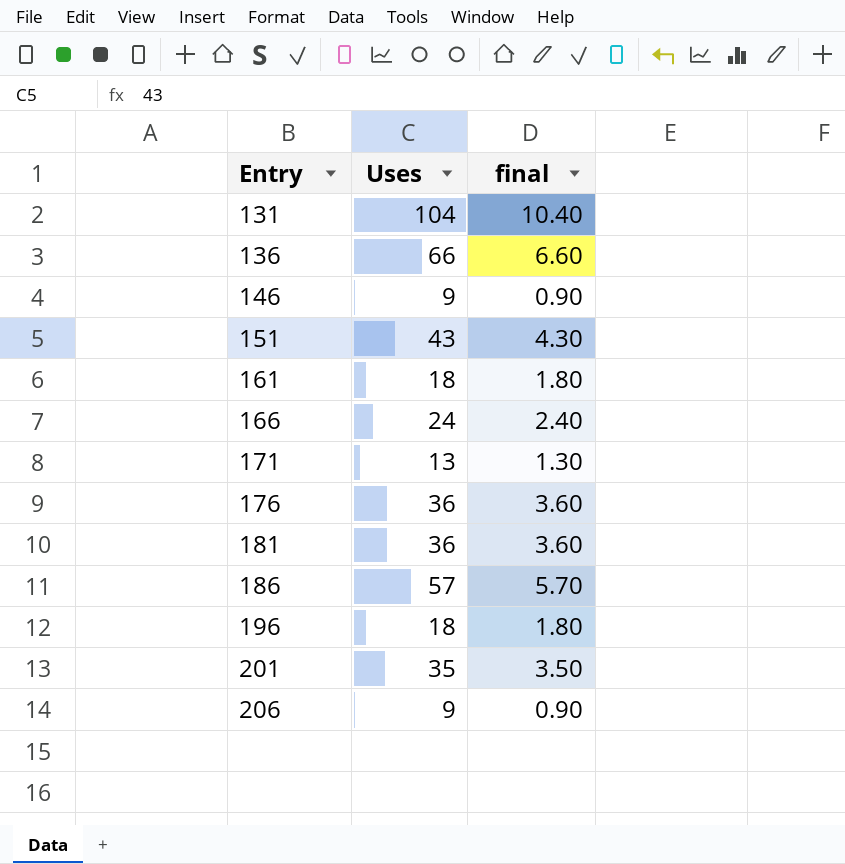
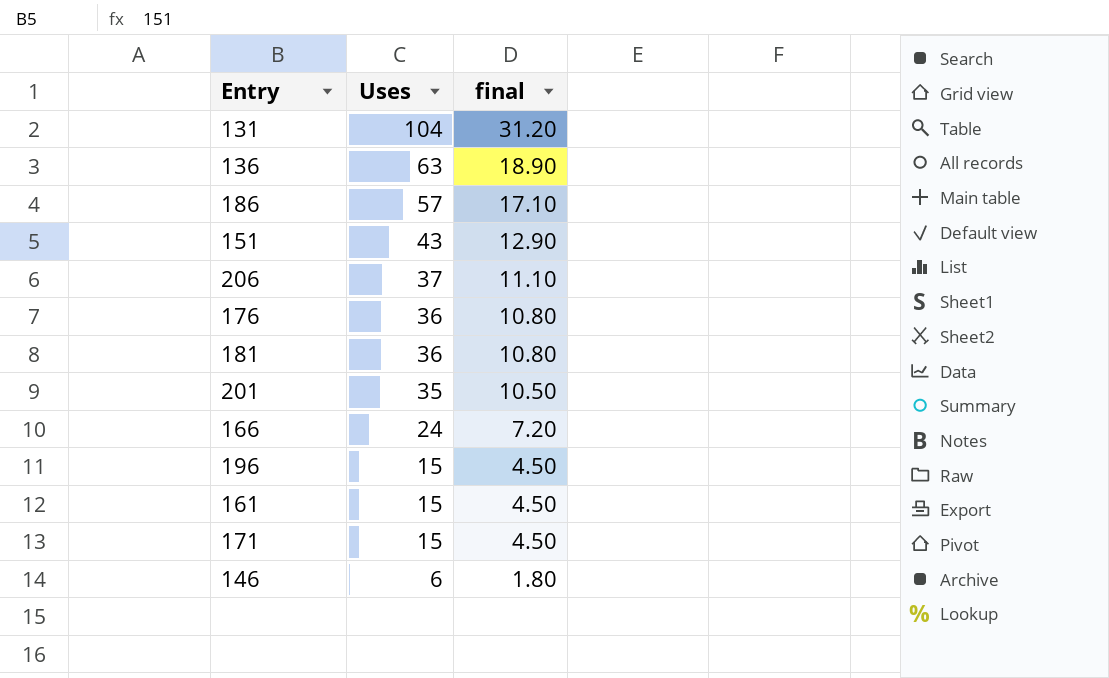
row order: Entry ascending -> Uses descending
column final | formula: [Uses] * 0.1 -> [Uses] * 0.3
136 | Uses: 66 -> 63
206 | Uses: 9 -> 37
196 | Uses: 18 -> 15
161 | Uses: 18 -> 15
171 | Uses: 13 -> 15
146 | Uses: 9 -> 6

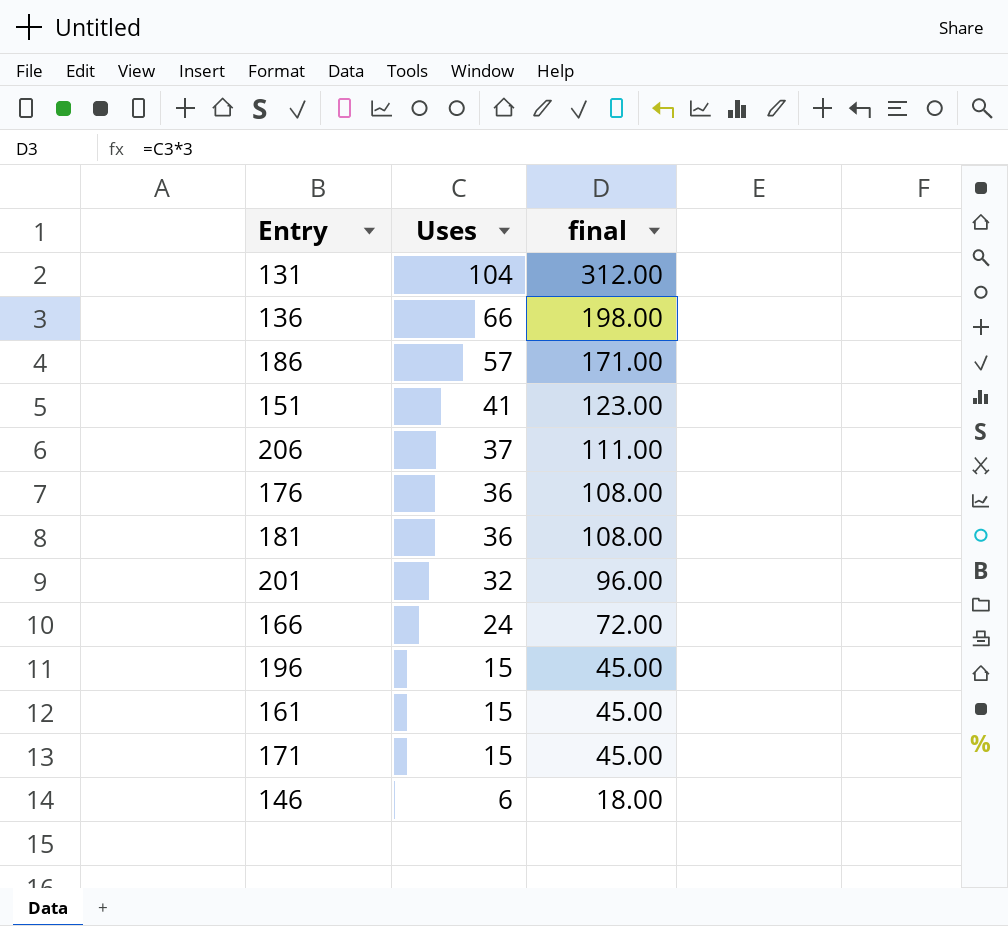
column final | formula: [Uses] * 0.3 -> [Uses] * 3
136 | Uses: 63 -> 66
151 | Uses: 43 -> 41
201 | Uses: 35 -> 32

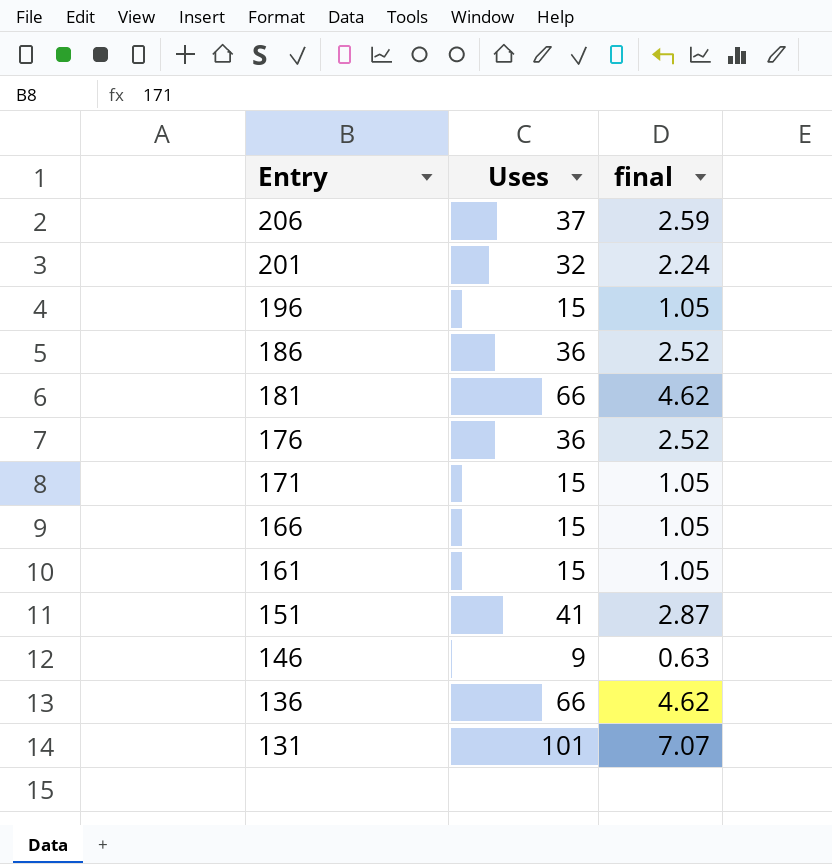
row order: Uses descending -> Entry descending
column final | formula: [Uses] * 3 -> [Uses] * 0.07
186 | Uses: 57 -> 36
181 | Uses: 36 -> 66
166 | Uses: 24 -> 15
146 | Uses: 6 -> 9
131 | Uses: 104 -> 101

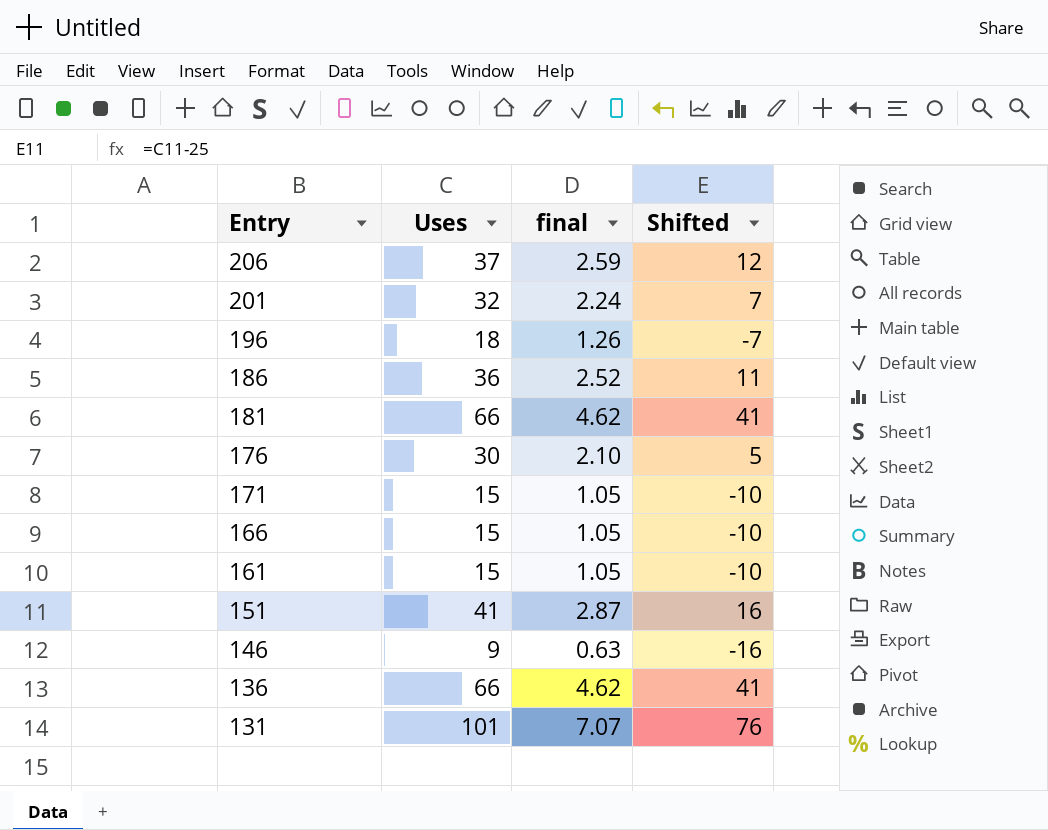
column Shifted | formula: none -> [Uses] - 25
196 | Uses: 15 -> 18
196 | final: 1.05 -> 1.26
176 | Uses: 36 -> 30
176 | final: 2.52 -> 2.10

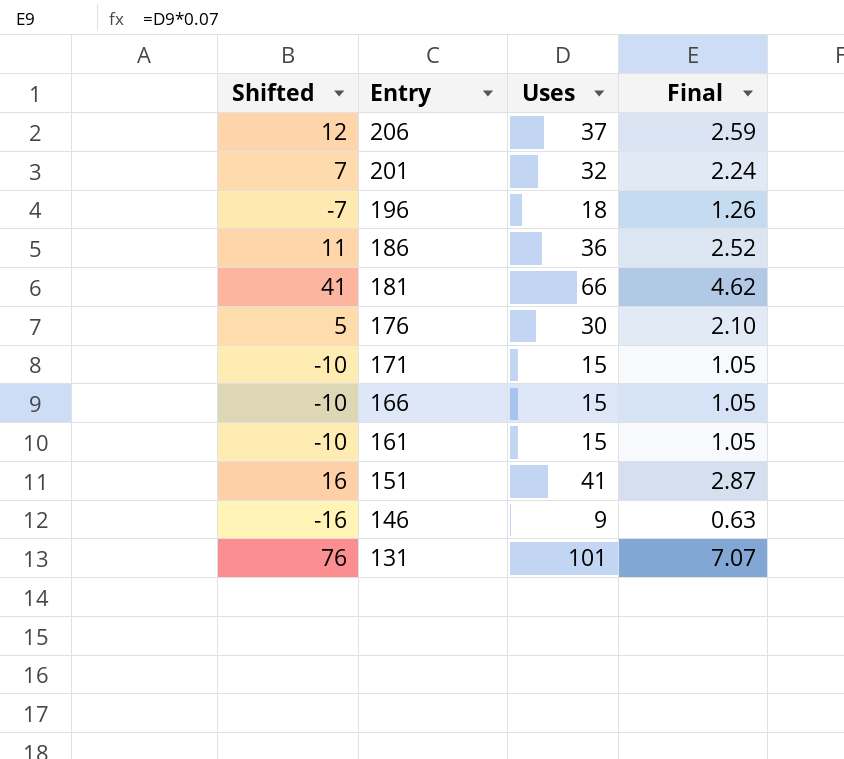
column Shifted | position: 4 -> 1
column name: final -> Final
row 136: 66 | 4.62 | 41 -> none

